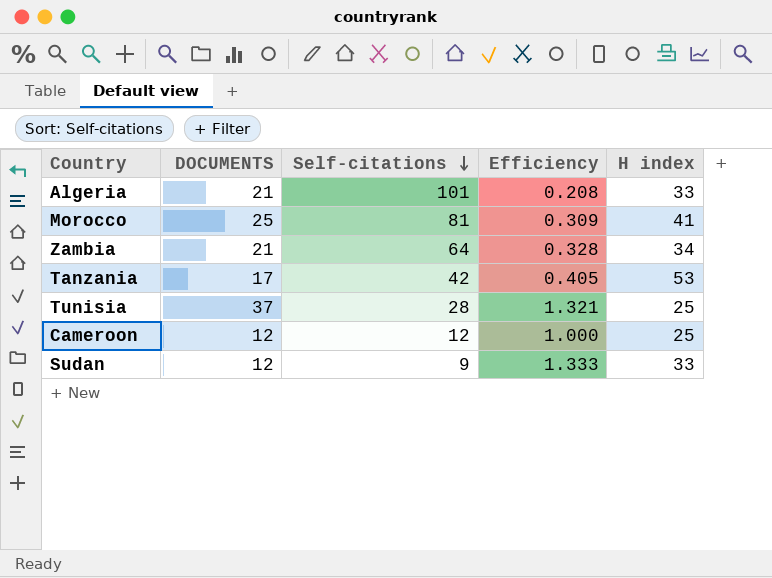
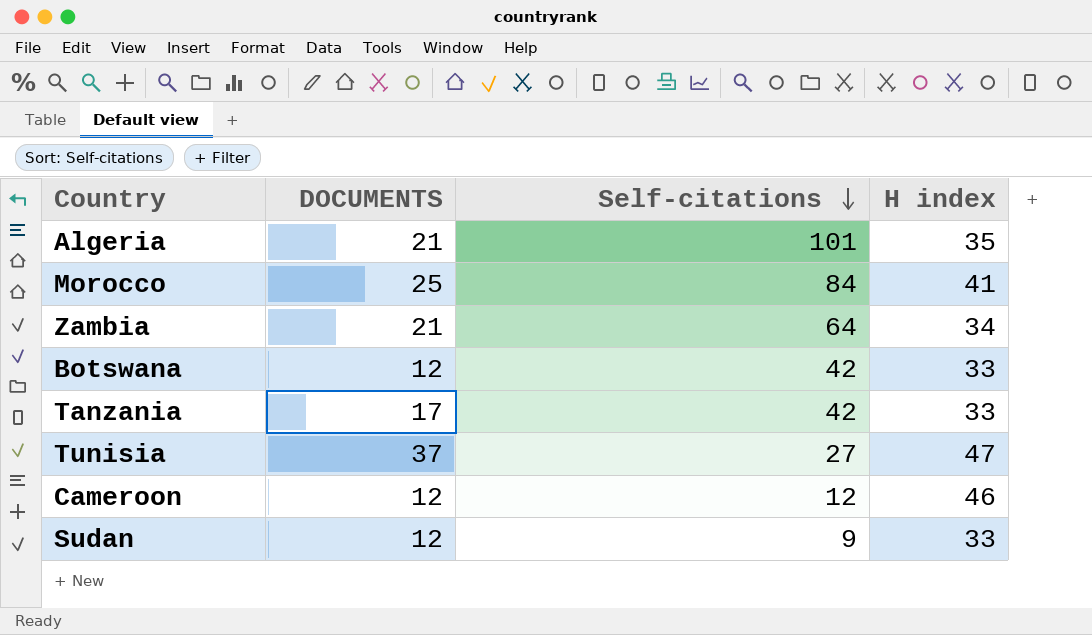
column Efficiency | formula: [DOCUMENTS] / [Self-citations] -> none
Algeria | H index: 33 -> 35
Morocco | Self-citations: 81 -> 84
row Botswana: none -> 12 | 42 | 33
Tanzania | H index: 53 -> 33
Tunisia | Self-citations: 28 -> 27
Tunisia | H index: 25 -> 47
Cameroon | H index: 25 -> 46

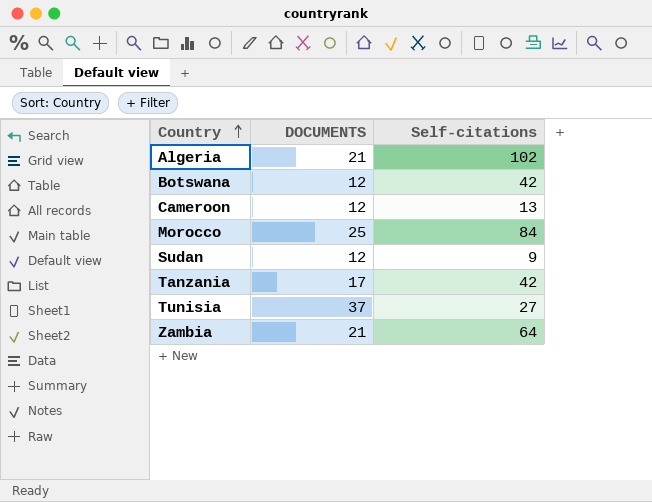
row order: Self-citations descending -> Country ascending
column H index | position: 4 -> none
Algeria | Self-citations: 101 -> 102
Cameroon | Self-citations: 12 -> 13

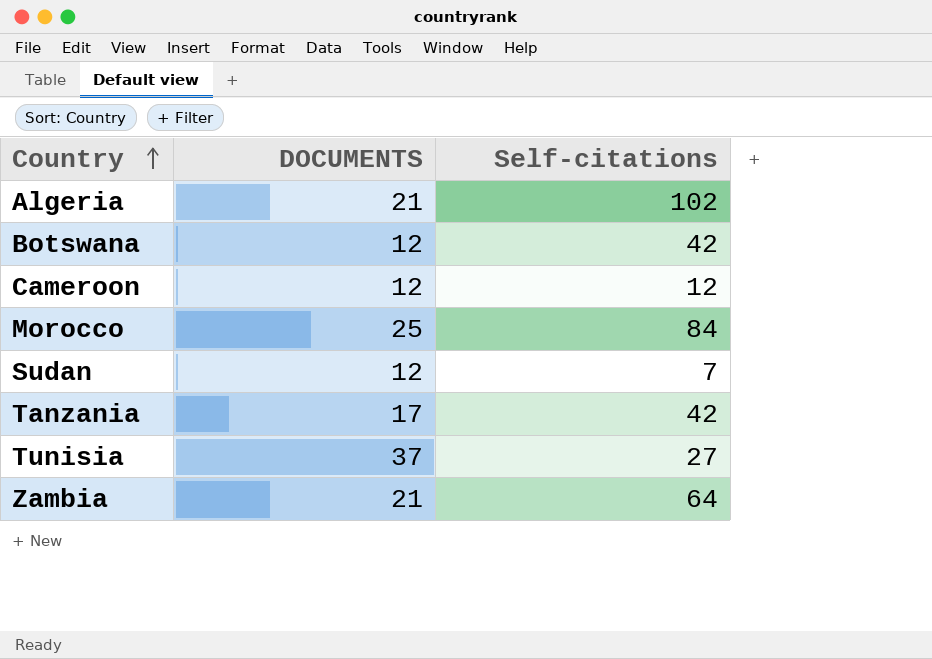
Cameroon | Self-citations: 13 -> 12
Sudan | Self-citations: 9 -> 7

